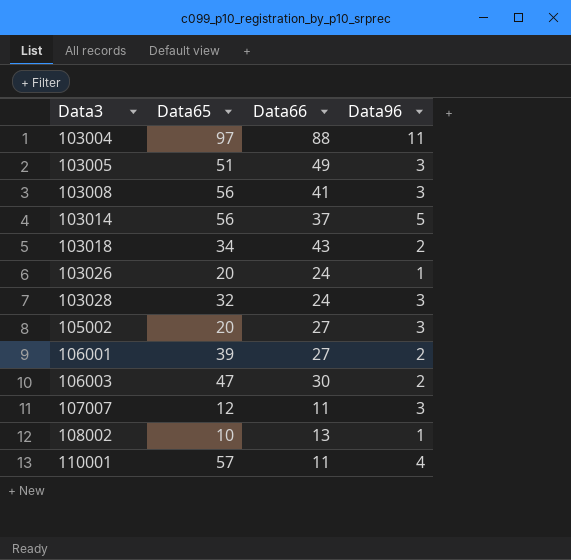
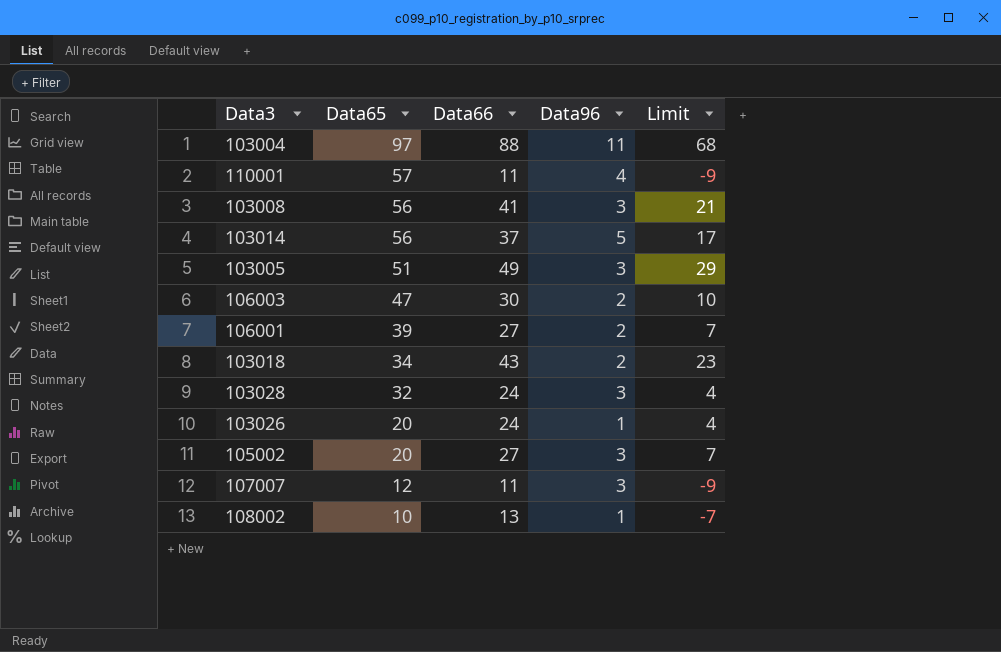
row order: Data3 ascending -> Data65 descending
column Limit | formula: none -> [Data66] - 20

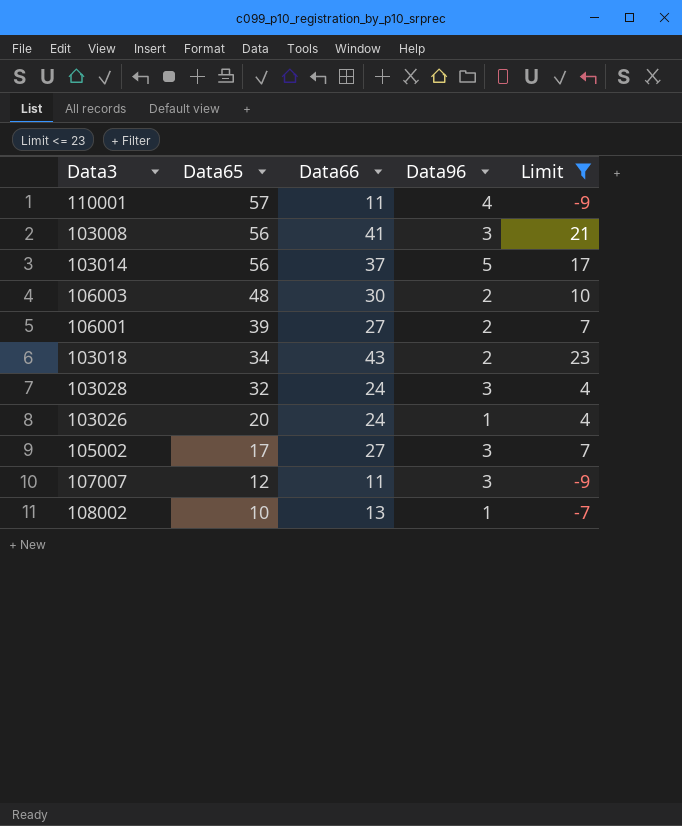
filter: none -> Limit <= 23
106003 | Data65: 47 -> 48
105002 | Data65: 20 -> 17

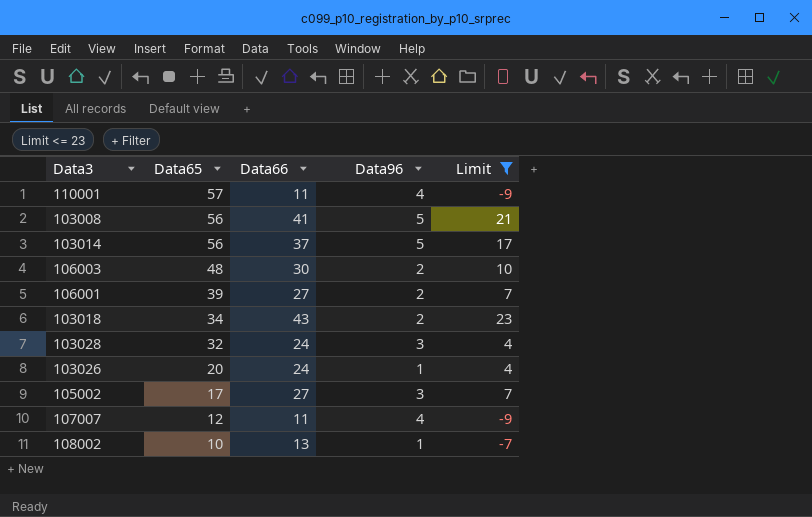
103008 | Data96: 3 -> 5
107007 | Data96: 3 -> 4

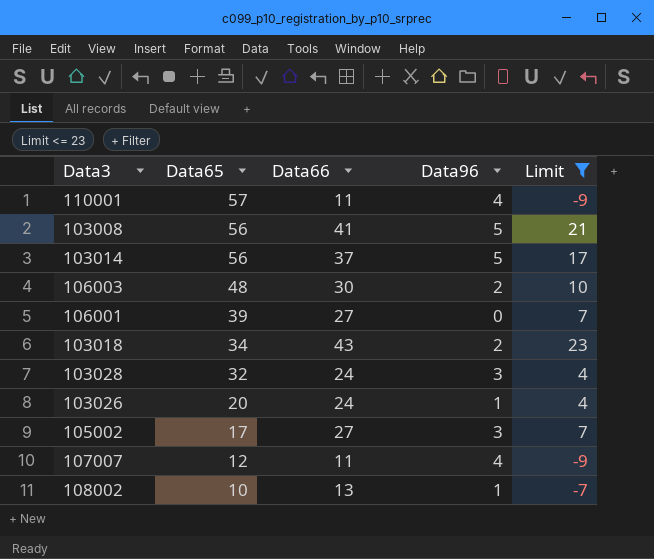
106001 | Data96: 2 -> 0

